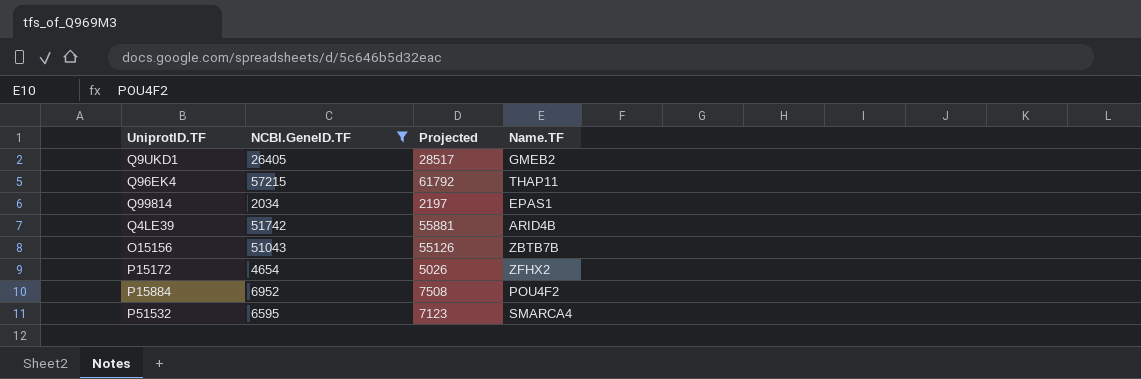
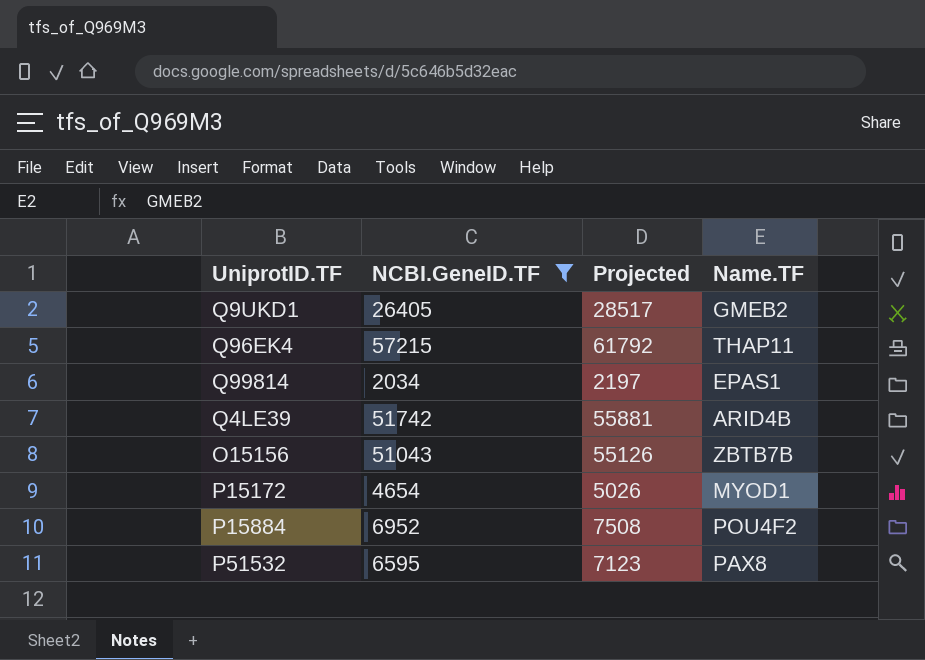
P15172 | Name.TF: ZFHX2 -> MYOD1
P51532 | Name.TF: SMARCA4 -> PAX8

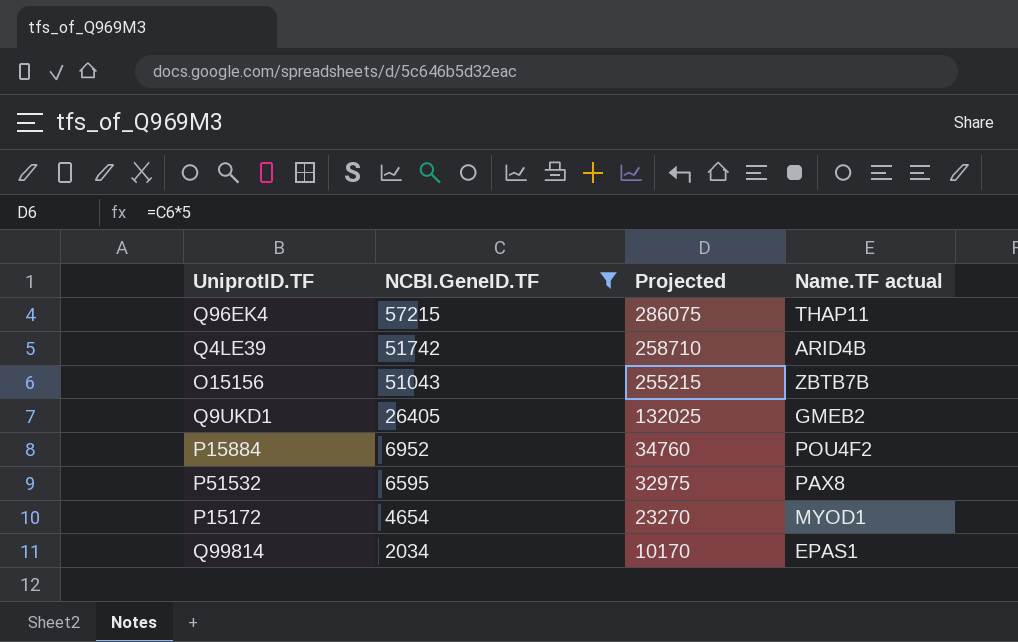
row order: none -> NCBI.GeneID.TF descending
column Projected | formula: [NCBI.GeneID.TF] * 1.08 -> [NCBI.GeneID.TF] * 5
column name: Name.TF -> Name.TF actual

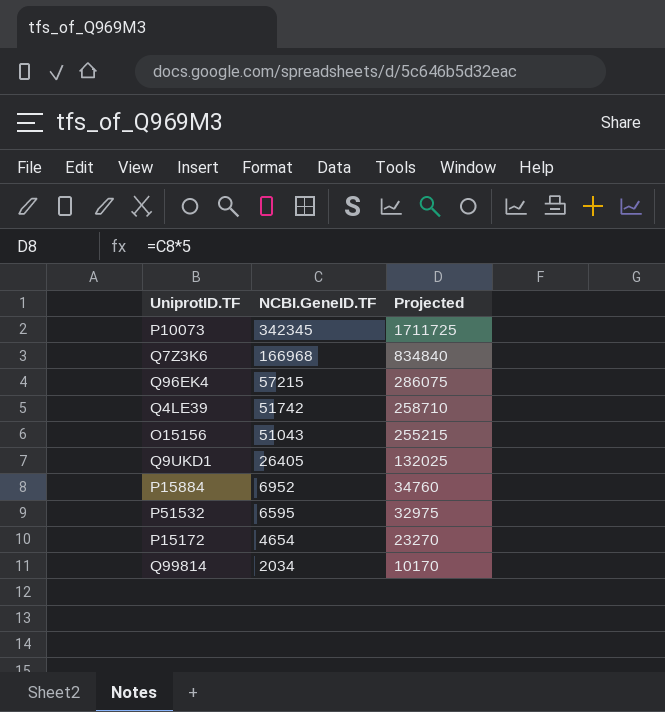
filter: NCBI.GeneID.TF <= 57215 -> none
column Name.TF actual | position: 4 -> none

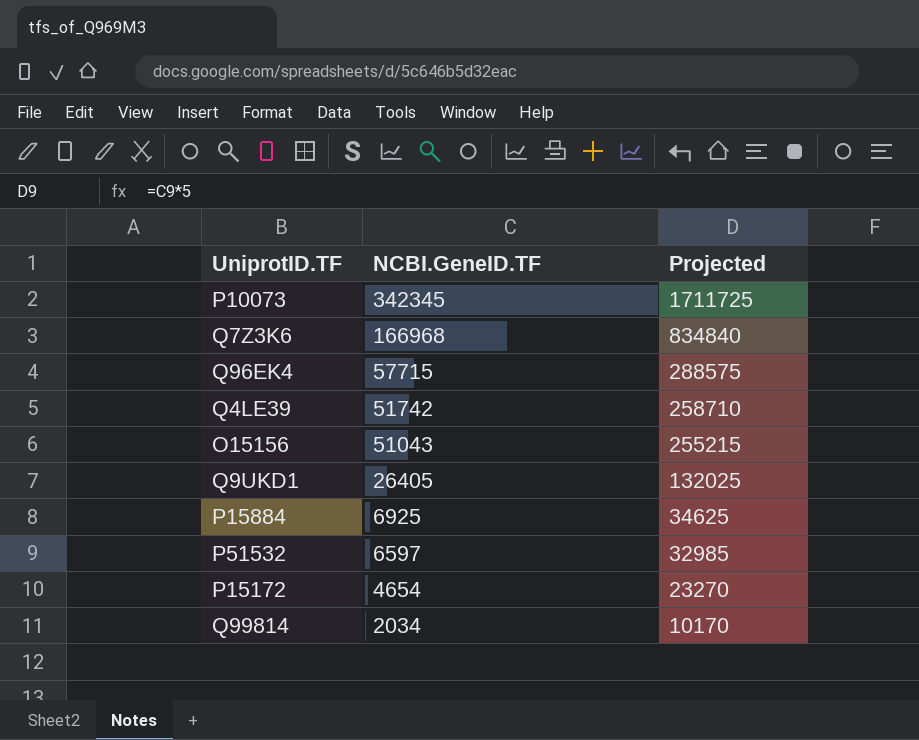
Q96EK4 | NCBI.GeneID.TF: 57215 -> 57715
Q96EK4 | Projected: 286075 -> 288575
P15884 | NCBI.GeneID.TF: 6952 -> 6925
P15884 | Projected: 34760 -> 34625
P51532 | NCBI.GeneID.TF: 6595 -> 6597
P51532 | Projected: 32975 -> 32985

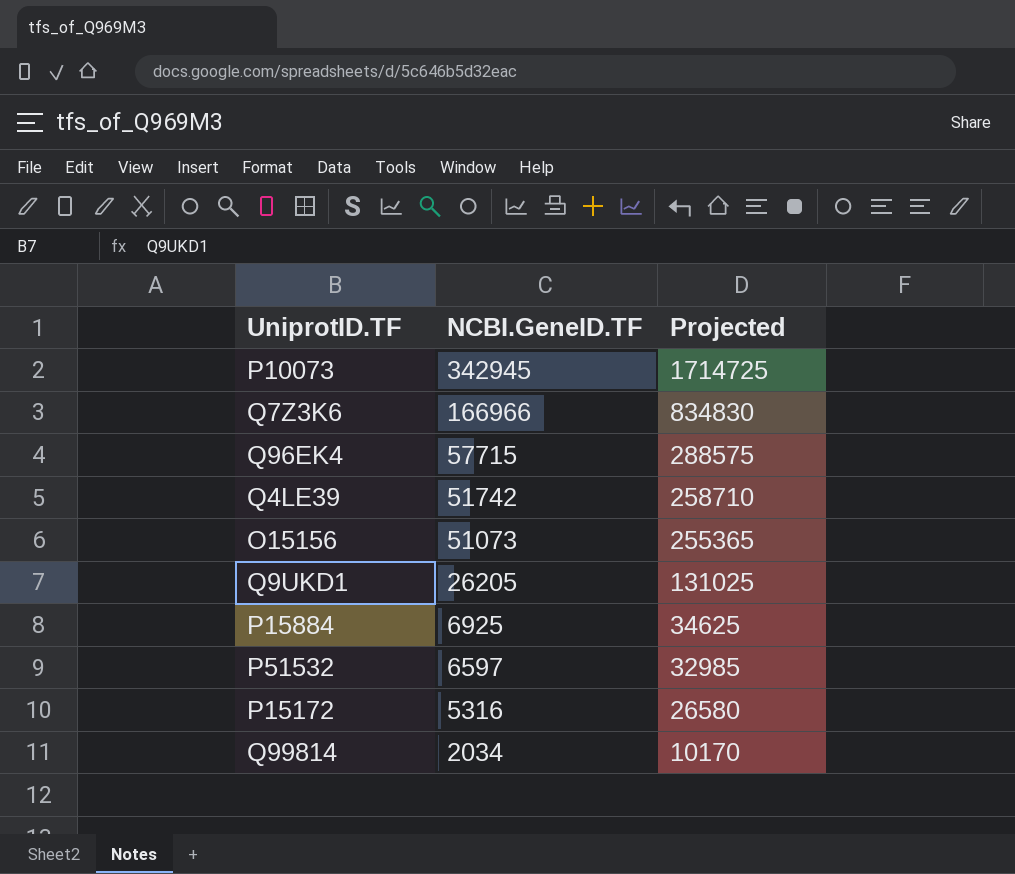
P10073 | NCBI.GeneID.TF: 342345 -> 342945
P10073 | Projected: 1711725 -> 1714725
Q7Z3K6 | NCBI.GeneID.TF: 166968 -> 166966
Q7Z3K6 | Projected: 834840 -> 834830
O15156 | NCBI.GeneID.TF: 51043 -> 51073
O15156 | Projected: 255215 -> 255365
Q9UKD1 | NCBI.GeneID.TF: 26405 -> 26205
Q9UKD1 | Projected: 132025 -> 131025
P15172 | NCBI.GeneID.TF: 4654 -> 5316
P15172 | Projected: 23270 -> 26580

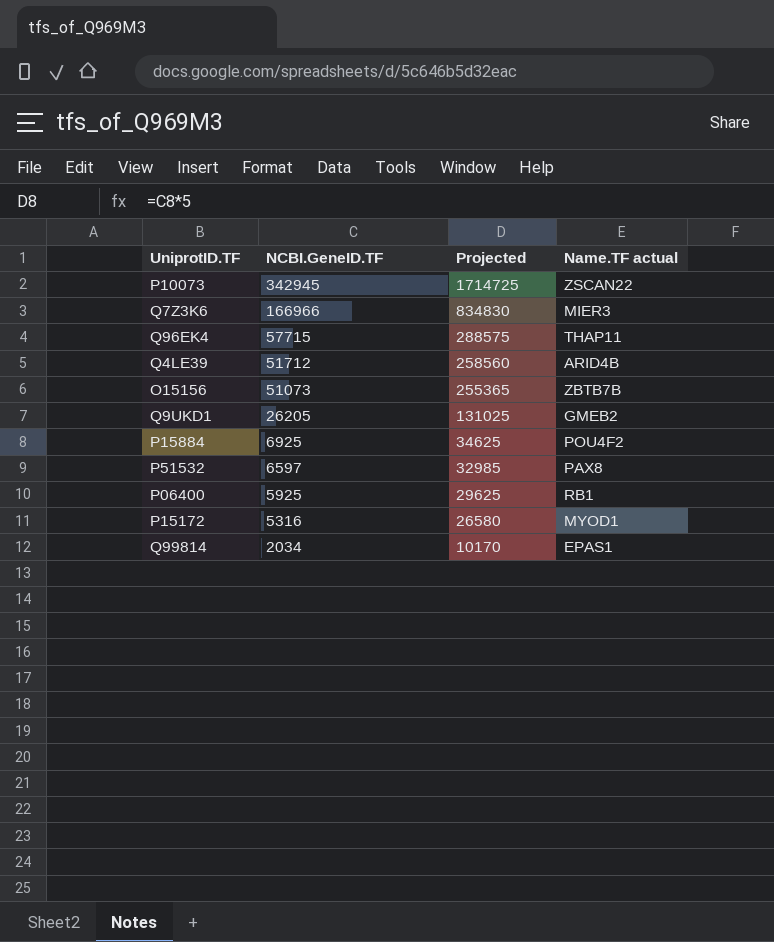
column Name.TF actual | position: none -> 4
Q4LE39 | NCBI.GeneID.TF: 51742 -> 51712
Q4LE39 | Projected: 258710 -> 258560
row P06400: none -> 5925 | 29625 | RB1

